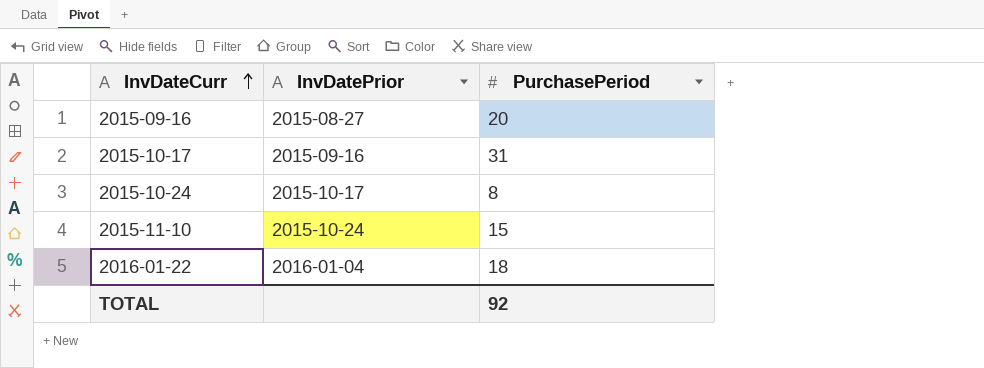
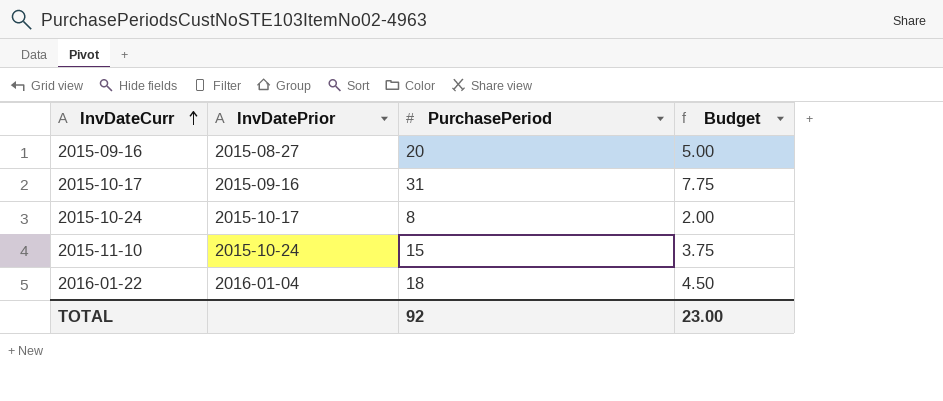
column Budget | formula: none -> [PurchasePeriod] * 0.25

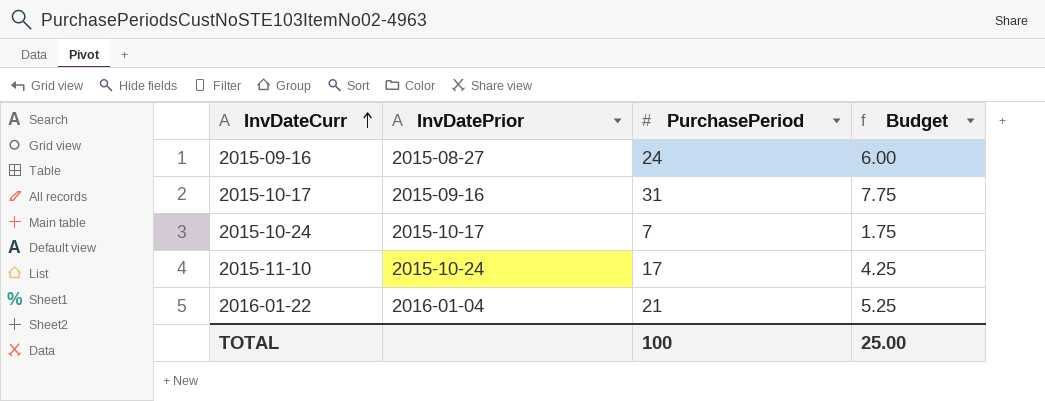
2015-09-16 | PurchasePeriod: 20 -> 24
2015-09-16 | Budget: 5.00 -> 6.00
2015-10-24 | PurchasePeriod: 8 -> 7
2015-10-24 | Budget: 2.00 -> 1.75
2015-11-10 | PurchasePeriod: 15 -> 17
2015-11-10 | Budget: 3.75 -> 4.25
2016-01-22 | PurchasePeriod: 18 -> 21
2016-01-22 | Budget: 4.50 -> 5.25
TOTAL | PurchasePeriod: 92 -> 100
TOTAL | Budget: 23.00 -> 25.00

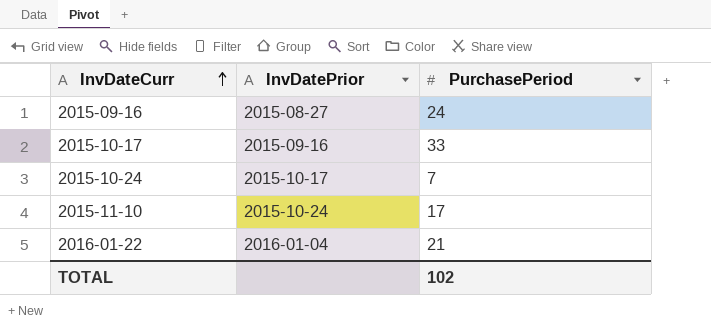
column Budget | formula: [PurchasePeriod] * 0.25 -> none
2015-10-17 | PurchasePeriod: 31 -> 33
TOTAL | PurchasePeriod: 100 -> 102

